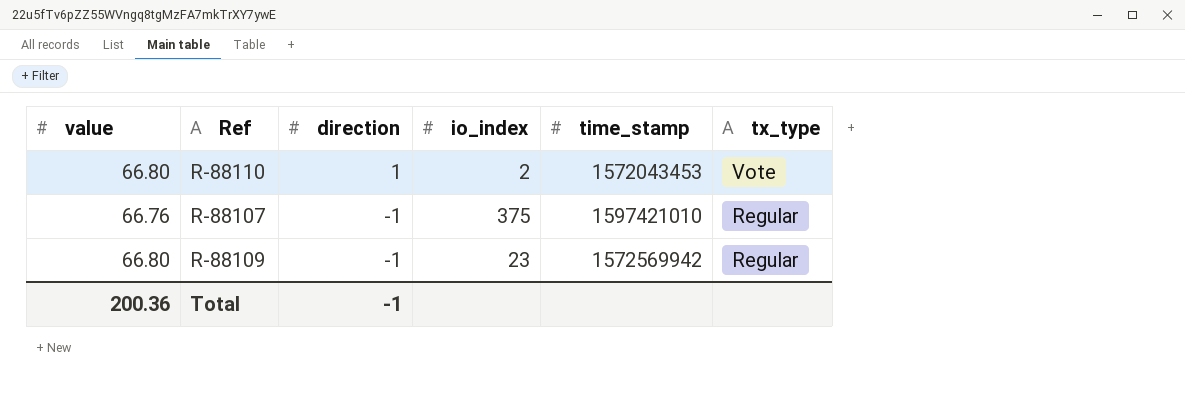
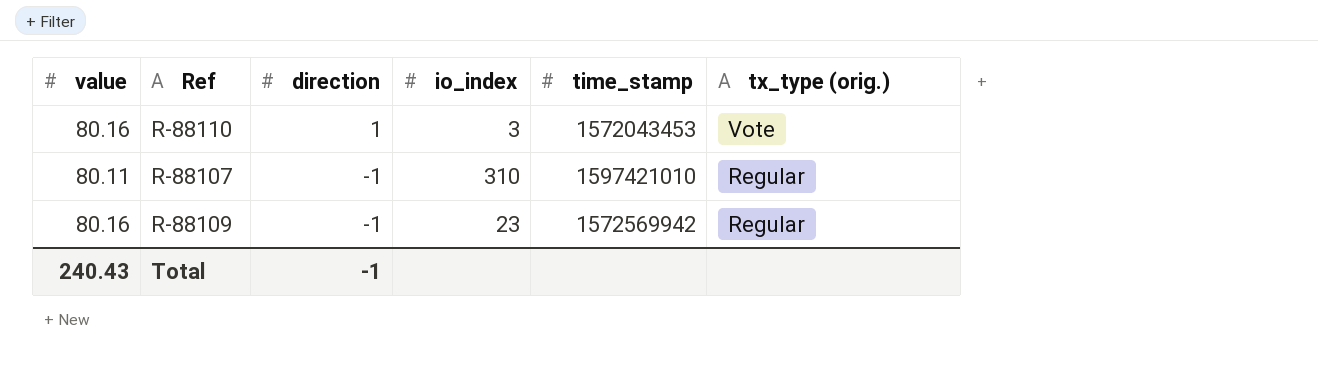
column name: tx_type -> tx_type (orig.)
R-88110 | value: 66.80 -> 80.16
R-88110 | io_index: 2 -> 3
R-88107 | value: 66.76 -> 80.11
R-88107 | io_index: 375 -> 310
R-88109 | value: 66.80 -> 80.16
Total | value: 200.36 -> 240.43

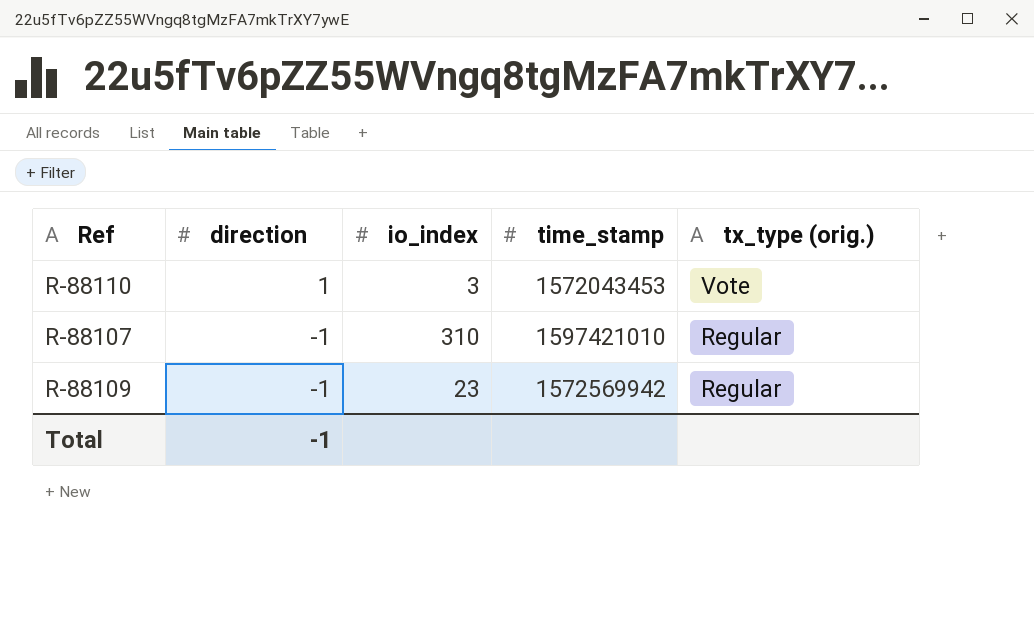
column value | position: 1 -> none

